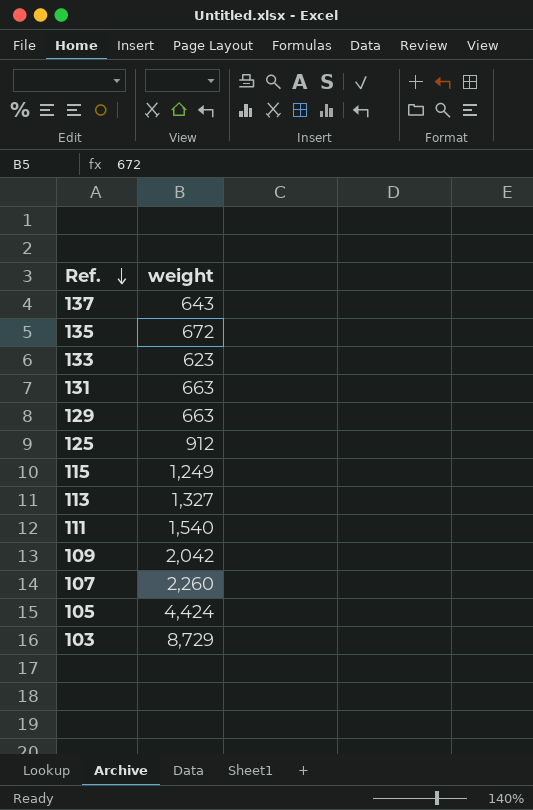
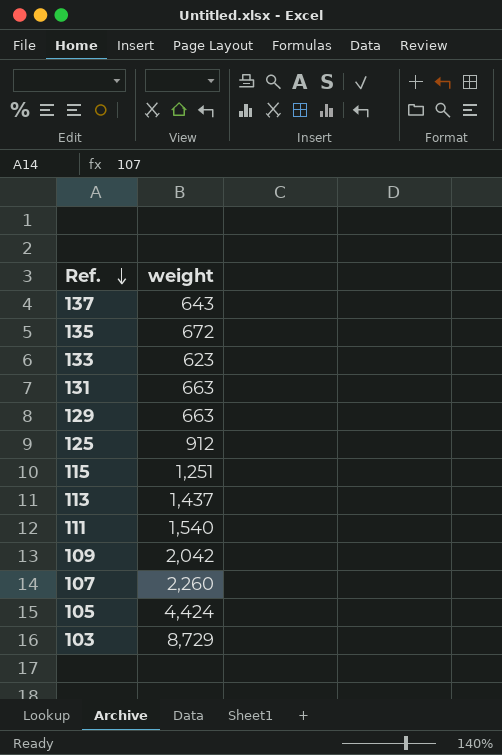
115 | weight: 1,249 -> 1,251
113 | weight: 1,327 -> 1,437

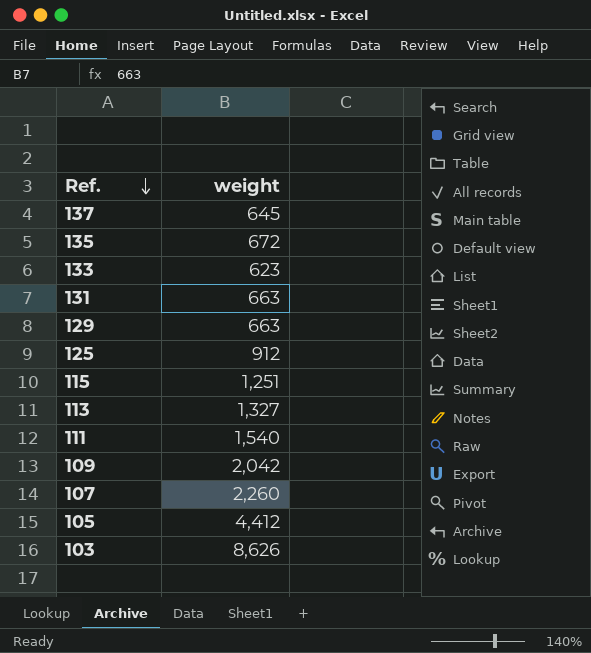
137 | weight: 643 -> 645
113 | weight: 1,437 -> 1,327
105 | weight: 4,424 -> 4,412
103 | weight: 8,729 -> 8,626

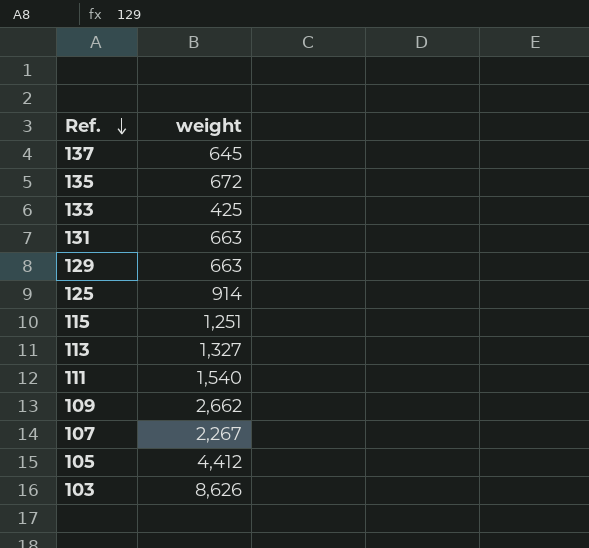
133 | weight: 623 -> 425
125 | weight: 912 -> 914
109 | weight: 2,042 -> 2,662
107 | weight: 2,260 -> 2,267

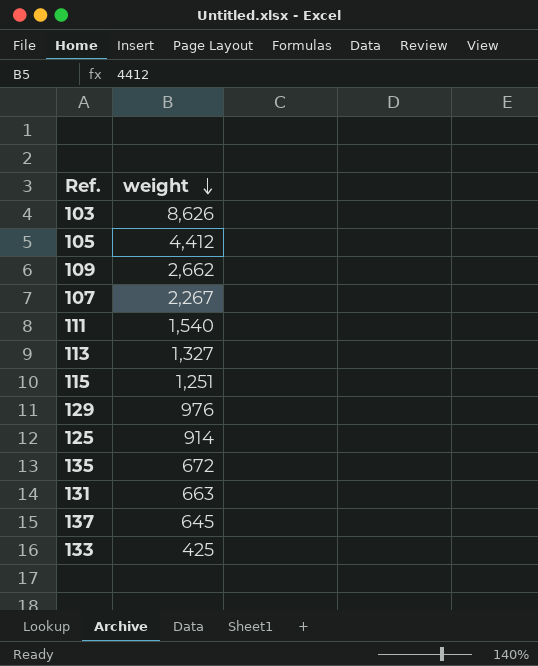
row order: Ref. descending -> weight descending
129 | weight: 663 -> 976

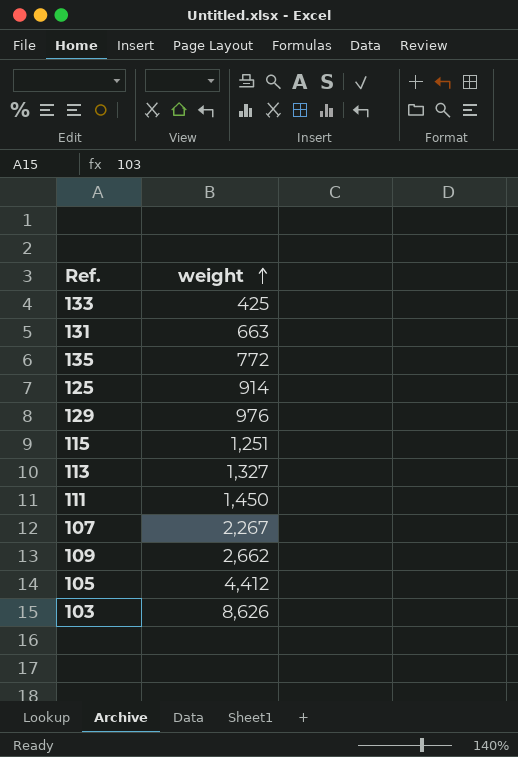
row order: weight descending -> weight ascending
row 137: 645 -> none
135 | weight: 672 -> 772
111 | weight: 1,540 -> 1,450

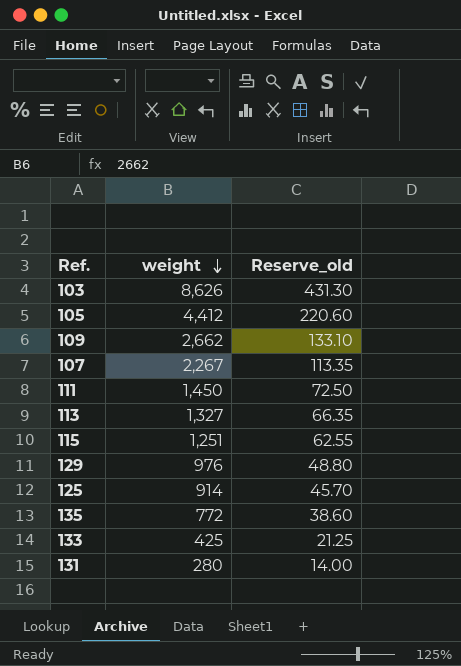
row order: weight ascending -> weight descending
column Reserve_old | formula: none -> [weight] * 0.05
131 | weight: 663 -> 280

